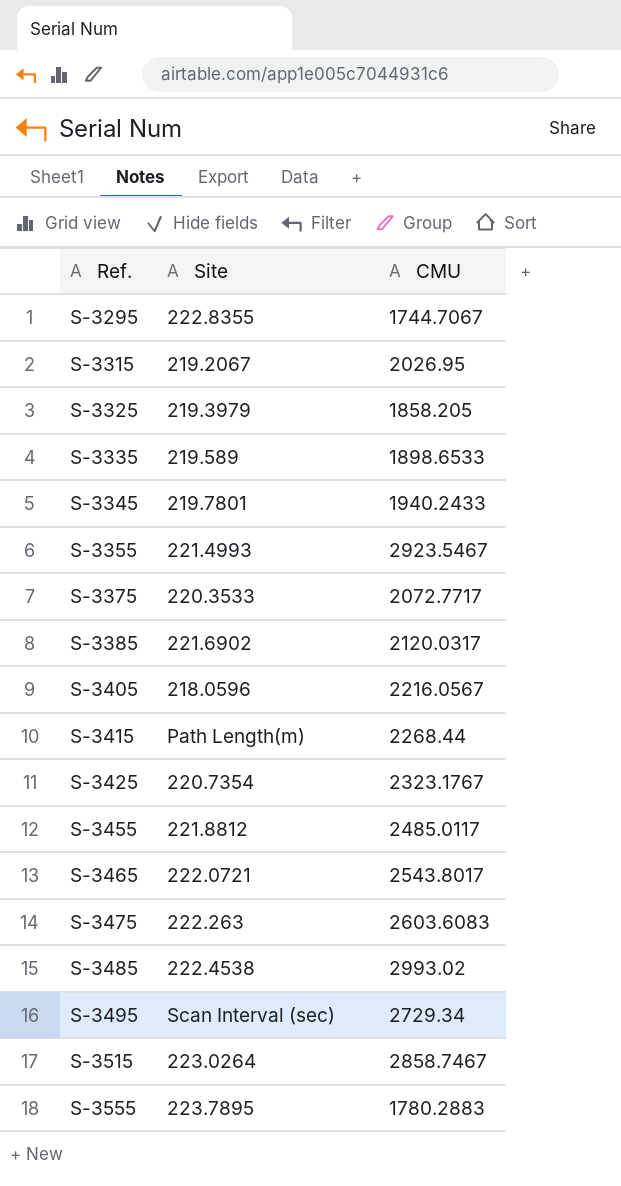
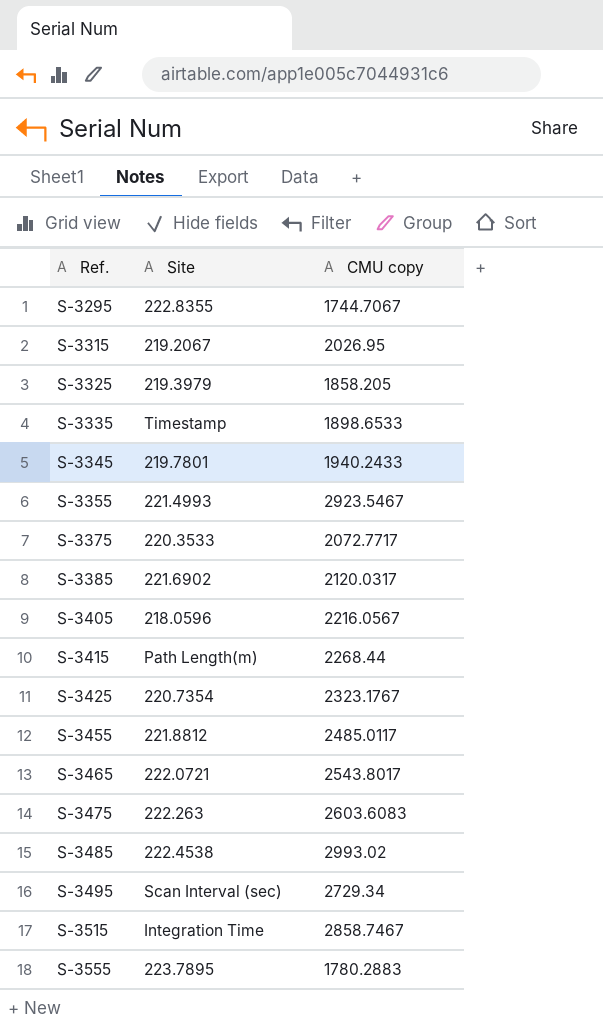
column name: CMU -> CMU copy
S-3335 | Site: 219.589 -> Timestamp
S-3515 | Site: 223.0264 -> Integration Time

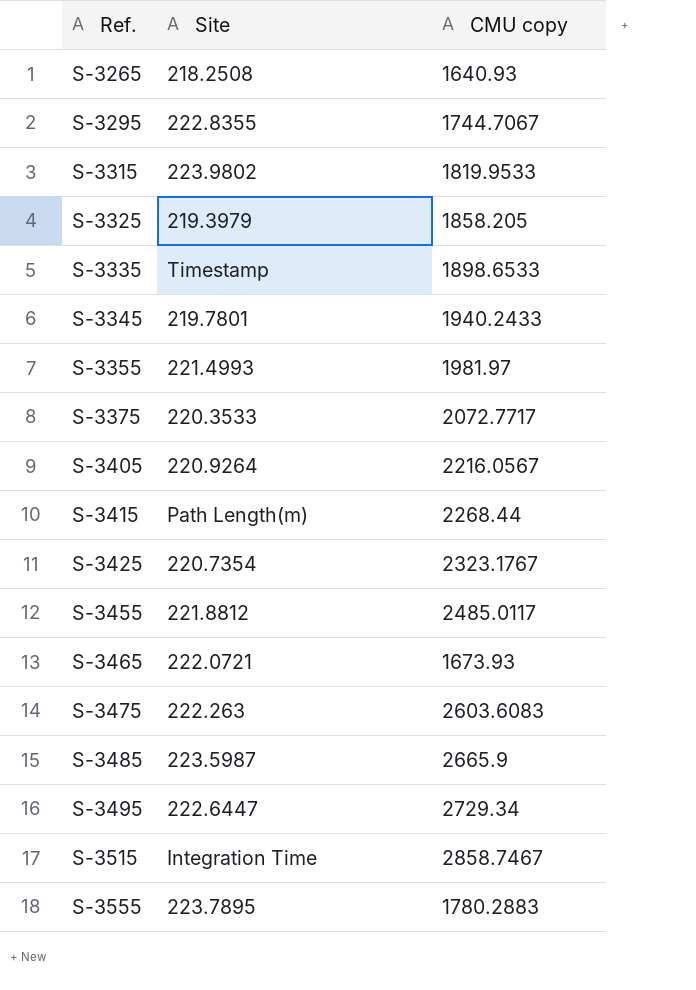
row S-3385: 221.6902 | 2120.0317 -> none
row S-3265: none -> 218.2508 | 1640.93
S-3315 | Site: 219.2067 -> 223.9802
S-3315 | CMU copy: 2026.95 -> 1819.9533
S-3355 | CMU copy: 2923.5467 -> 1981.97
S-3405 | Site: 218.0596 -> 220.9264
S-3465 | CMU copy: 2543.8017 -> 1673.93
S-3485 | Site: 222.4538 -> 223.5987
S-3485 | CMU copy: 2993.02 -> 2665.9
S-3495 | Site: Scan Interval (sec) -> 222.6447

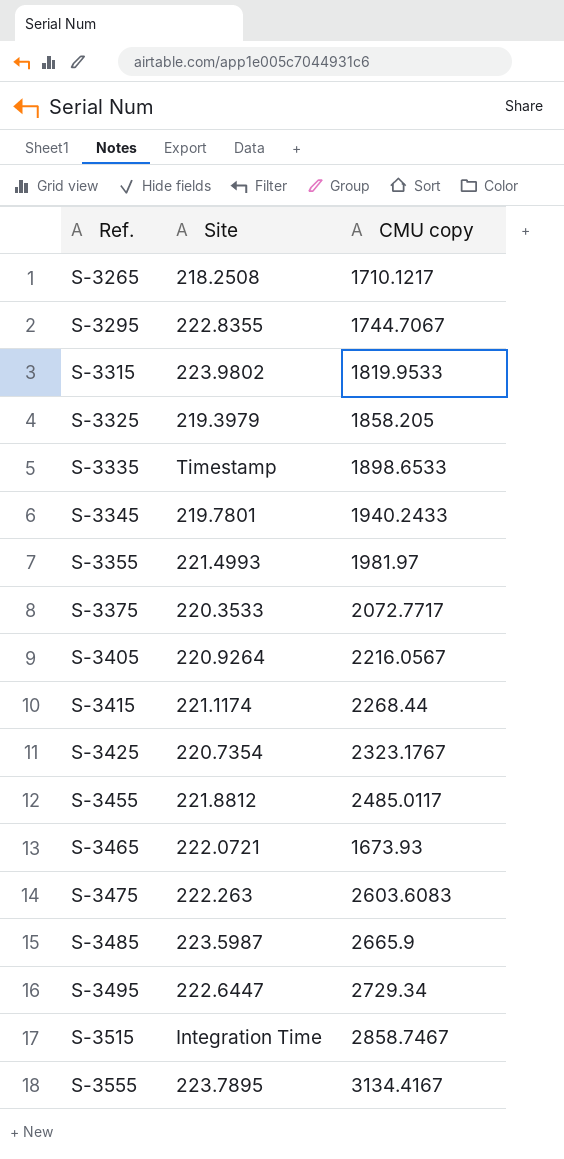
S-3265 | CMU copy: 1640.93 -> 1710.1217
S-3415 | Site: Path Length(m) -> 221.1174
S-3555 | CMU copy: 1780.2883 -> 3134.4167

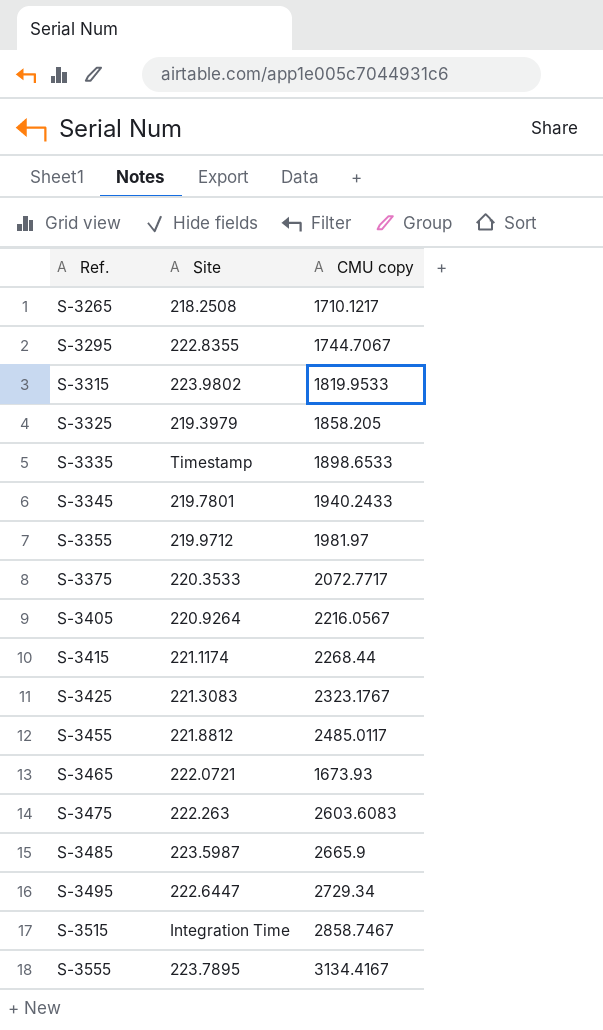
S-3355 | Site: 221.4993 -> 219.9712
S-3425 | Site: 220.7354 -> 221.3083

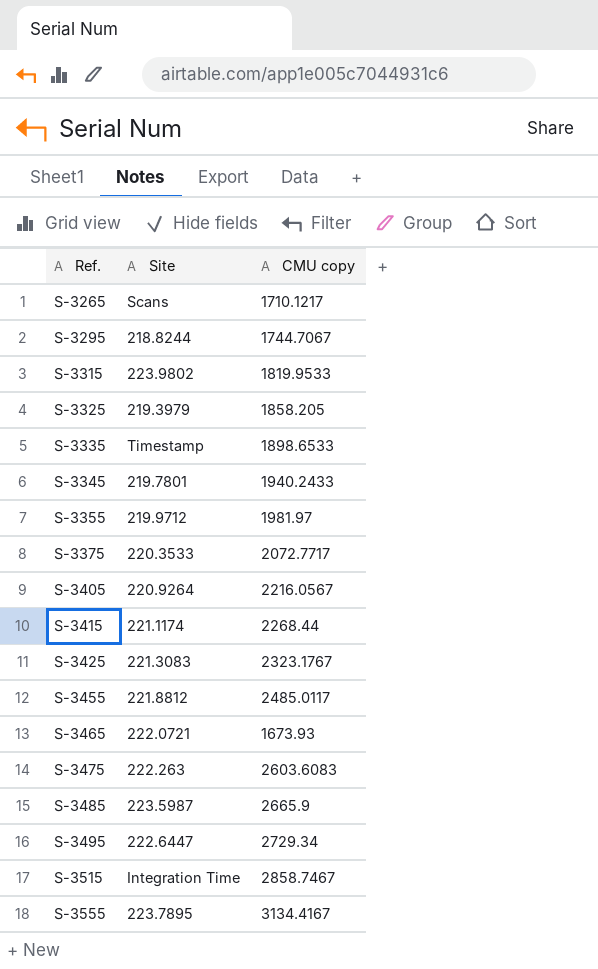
S-3265 | Site: 218.2508 -> Scans
S-3295 | Site: 222.8355 -> 218.8244

